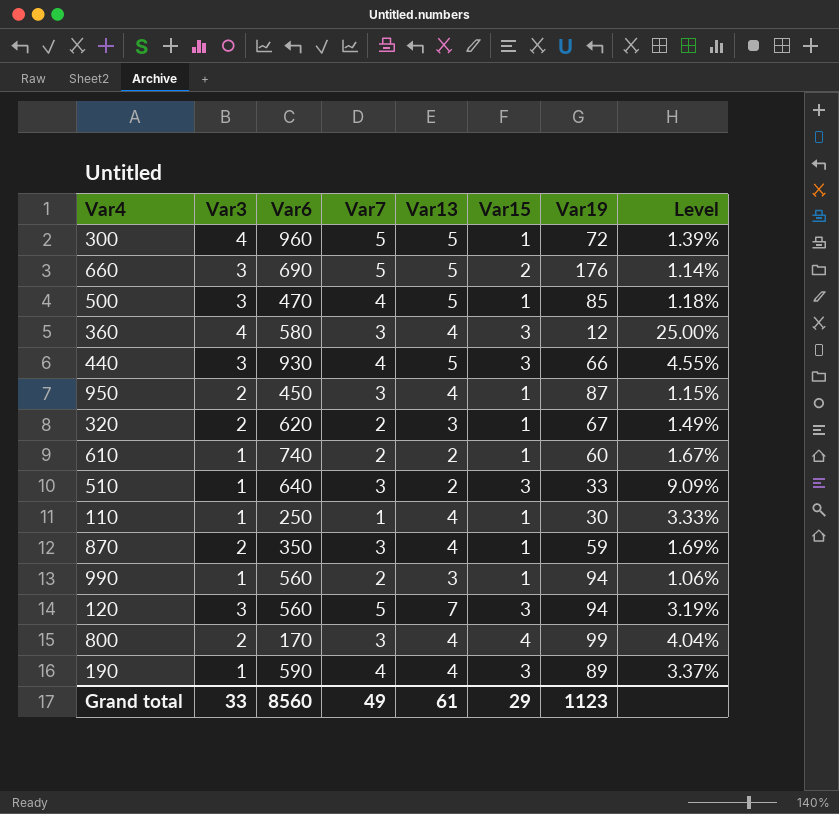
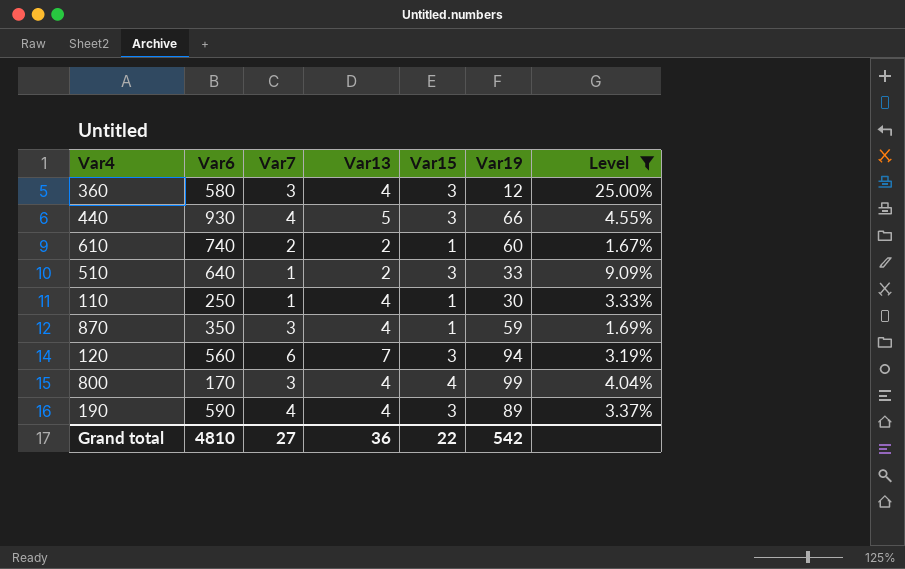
filter: none -> Level >= 1.67%
column Var3 | position: 2 -> none
510 | Var7: 3 -> 1
120 | Var7: 5 -> 6
Grand total | Var6: 8560 -> 4810
Grand total | Var7: 49 -> 27
Grand total | Var13: 61 -> 36
Grand total | Var15: 29 -> 22
Grand total | Var19: 1123 -> 542

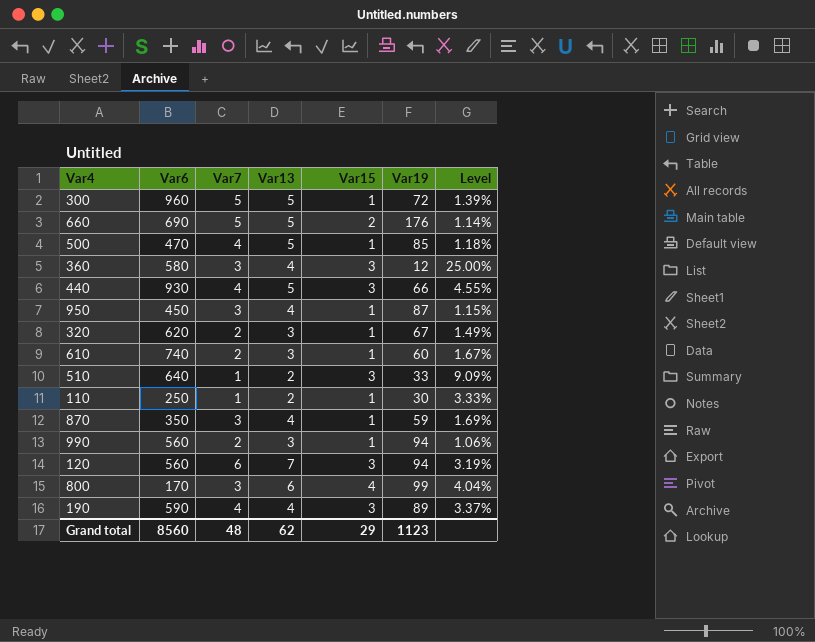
filter: Level >= 1.67% -> none
610 | Var13: 2 -> 3
110 | Var13: 4 -> 2
800 | Var13: 4 -> 6
Grand total | Var6: 4810 -> 8560
Grand total | Var7: 27 -> 48
Grand total | Var13: 36 -> 62
Grand total | Var15: 22 -> 29
Grand total | Var19: 542 -> 1123

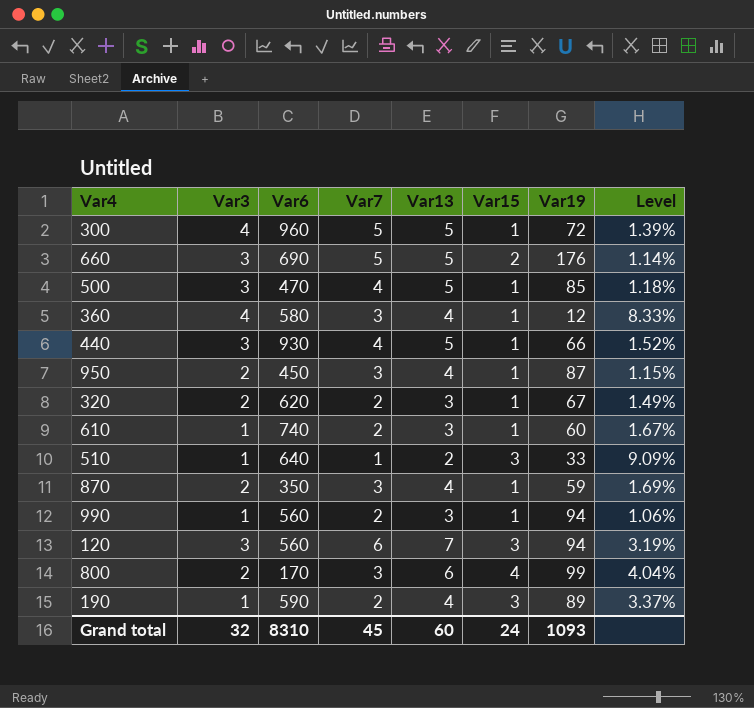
column Var3 | position: none -> 2
row 110: 250 | 1 | 2 | 1 | 30 | 3.33% -> none
360 | Var15: 3 -> 1
360 | Level: 25.00% -> 8.33%
440 | Var15: 3 -> 1
440 | Level: 4.55% -> 1.52%
190 | Var7: 4 -> 2
Grand total | Var6: 8560 -> 8310
Grand total | Var7: 48 -> 45
Grand total | Var13: 62 -> 60
Grand total | Var15: 29 -> 24
Grand total | Var19: 1123 -> 1093

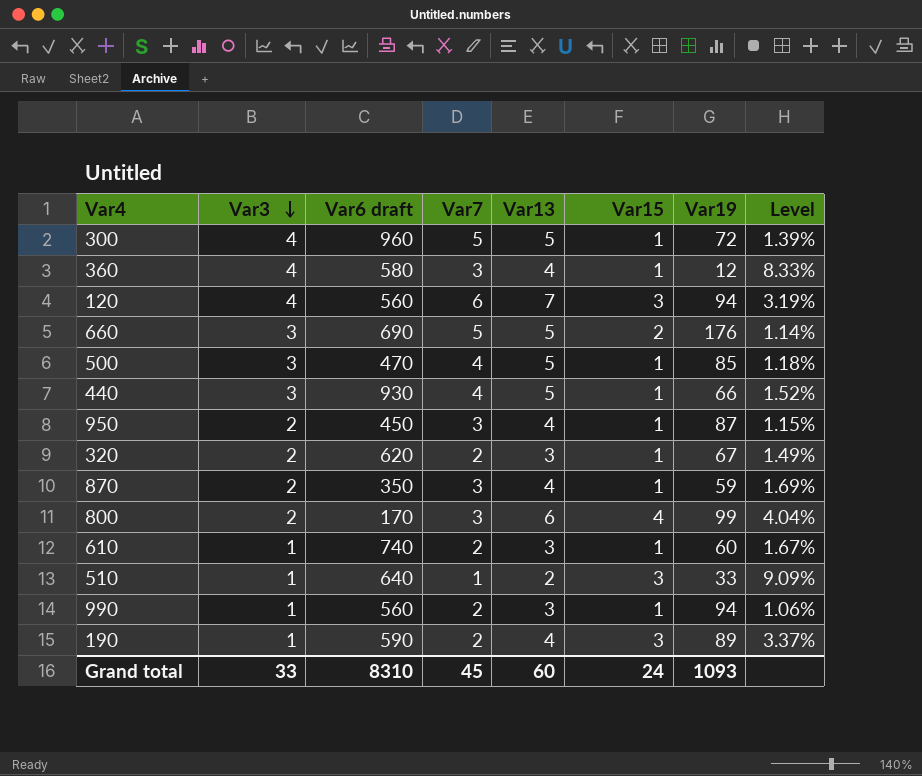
row order: none -> Var3 descending
column name: Var6 -> Var6 draft
120 | Var3: 3 -> 4
Grand total | Var3: 32 -> 33

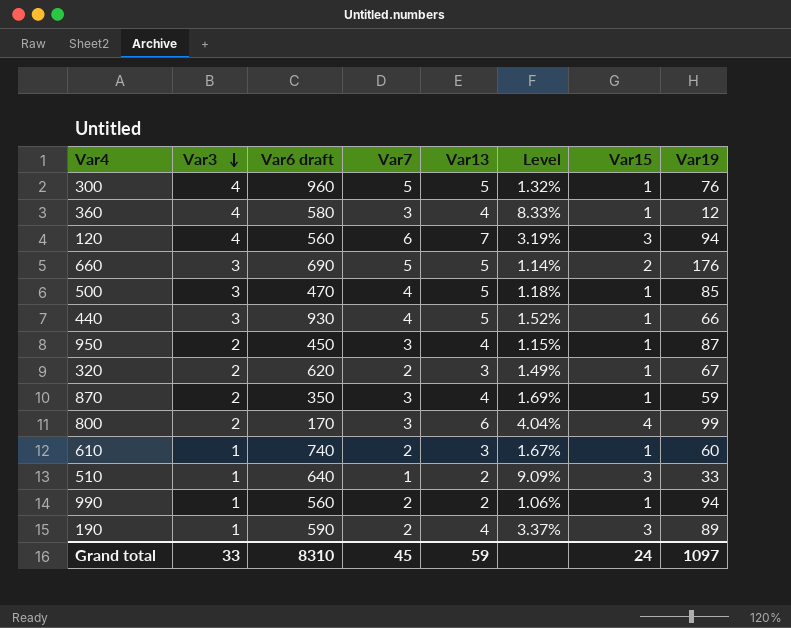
column Level | position: 8 -> 6
300 | Level: 1.39% -> 1.32%
300 | Var19: 72 -> 76
990 | Var13: 3 -> 2
Grand total | Var13: 60 -> 59
Grand total | Var19: 1093 -> 1097

